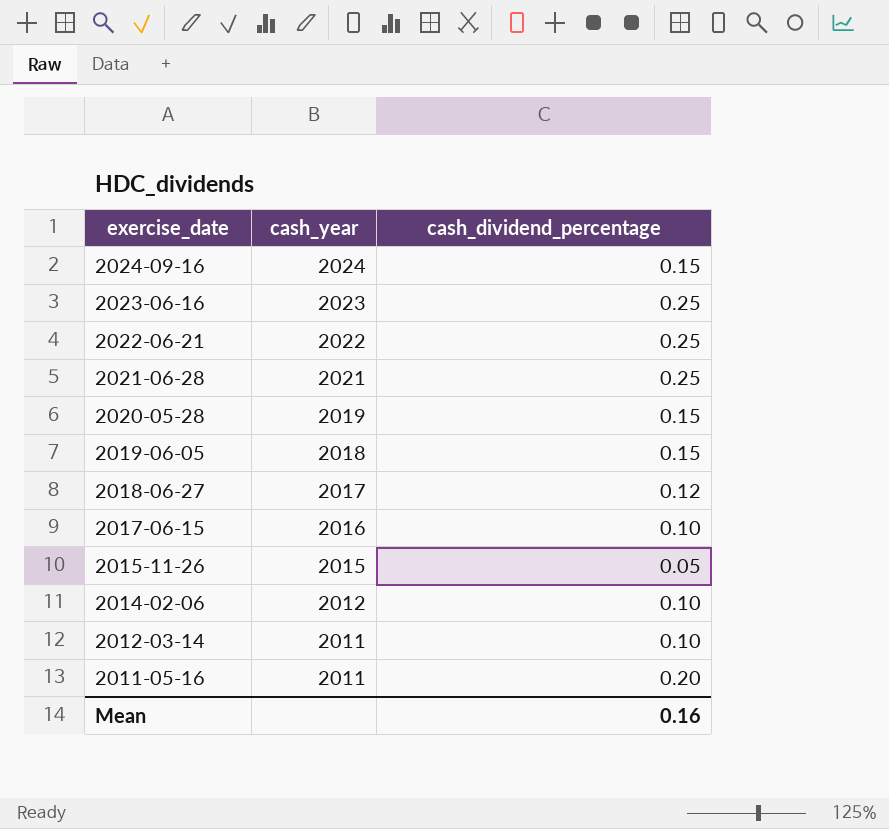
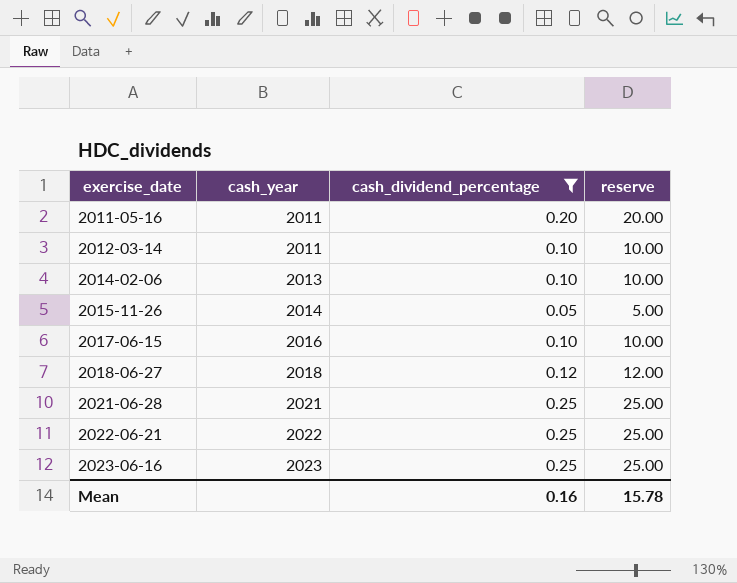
filter: none -> cash_dividend_percentage != 0.15
row order: exercise_date descending -> exercise_date ascending
column reserve | formula: none -> [cash_dividend_percentage] * 100
2014-02-06 | cash_year: 2012 -> 2013
2015-11-26 | cash_year: 2015 -> 2014
2018-06-27 | cash_year: 2017 -> 2018

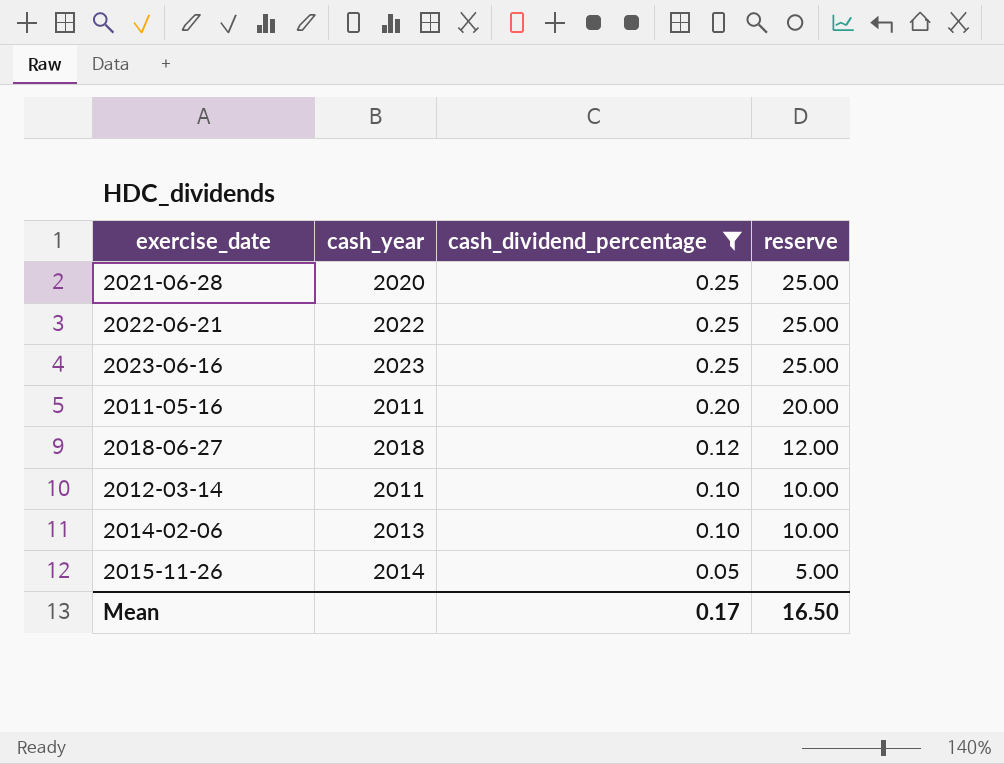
row order: exercise_date ascending -> cash_dividend_percentage descending
row 2017-06-15: 2016 | 0.10 | 10.00 -> none
2021-06-28 | cash_year: 2021 -> 2020
Mean | cash_dividend_percentage: 0.16 -> 0.17
Mean | reserve: 15.78 -> 16.50

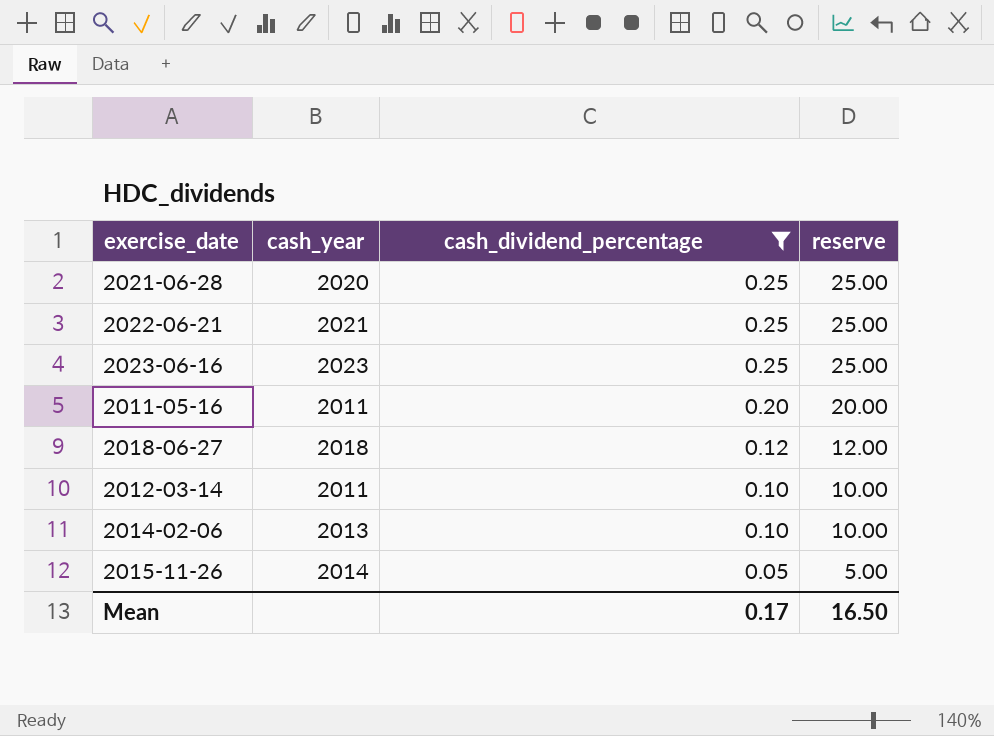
2022-06-21 | cash_year: 2022 -> 2021

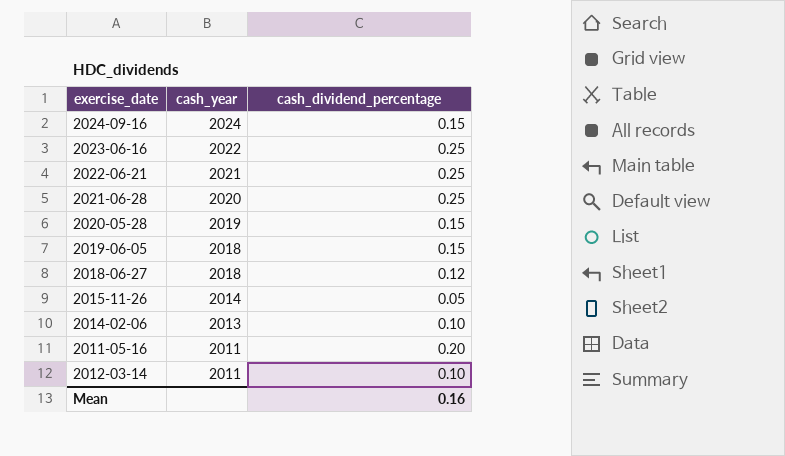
filter: cash_dividend_percentage != 0.15 -> none
row order: cash_dividend_percentage descending -> cash_year descending
column reserve | formula: [cash_dividend_percentage] * 100 -> none
2023-06-16 | cash_year: 2023 -> 2022
Mean | cash_dividend_percentage: 0.17 -> 0.16

